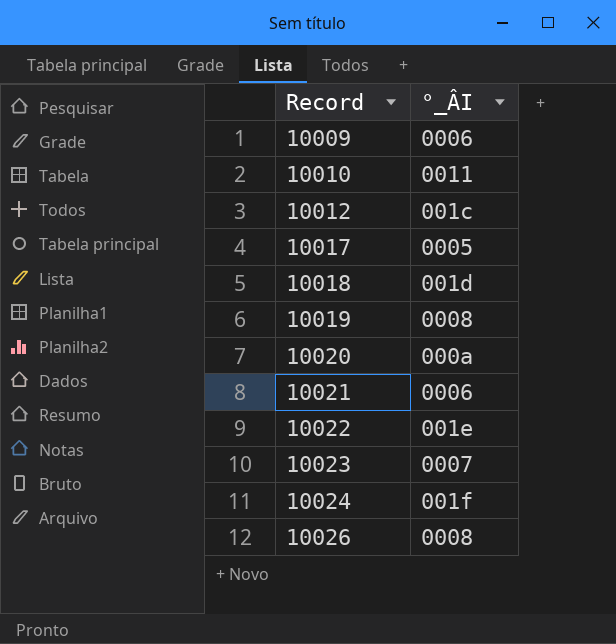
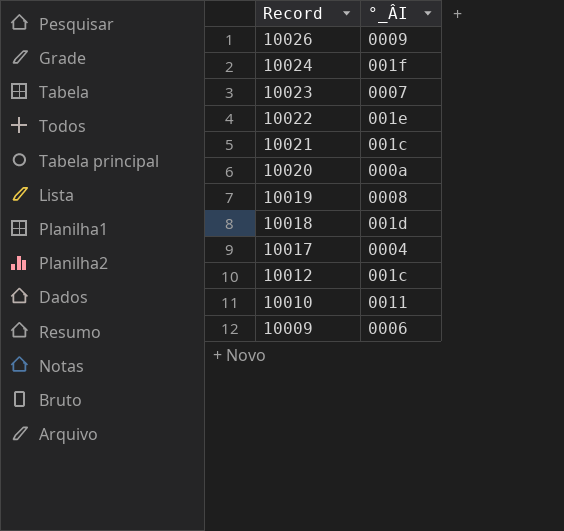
row order: Record ascending -> Record descending
10026 | °_ÂI: 0008 -> 0009
10021 | °_ÂI: 0006 -> 001c
10017 | °_ÂI: 0005 -> 0004

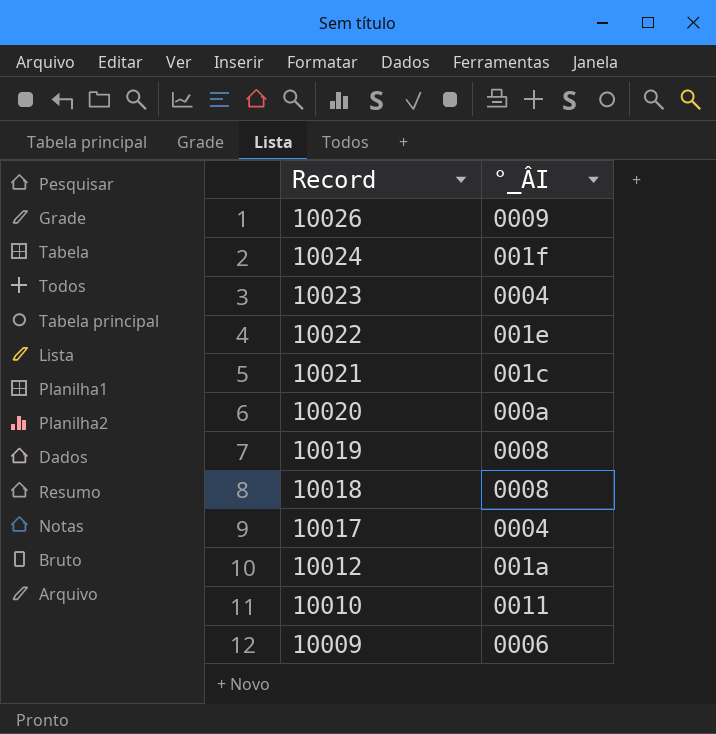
10023 | °_ÂI: 0007 -> 0004
10018 | °_ÂI: 001d -> 0008
10012 | °_ÂI: 001c -> 001a

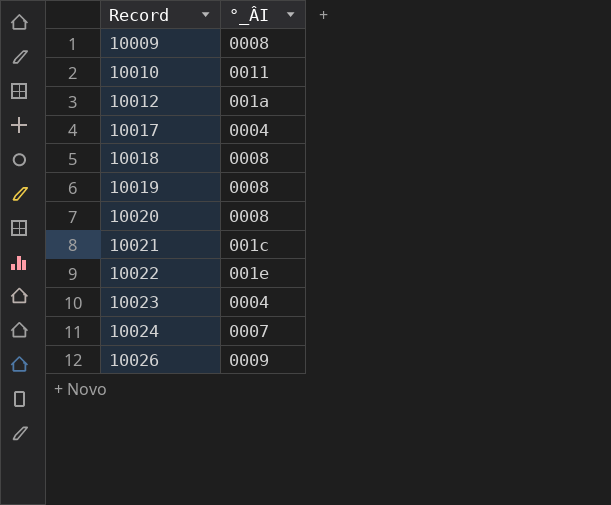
row order: Record descending -> Record ascending
10009 | °_ÂI: 0006 -> 0008
10020 | °_ÂI: 000a -> 0008
10024 | °_ÂI: 001f -> 0007

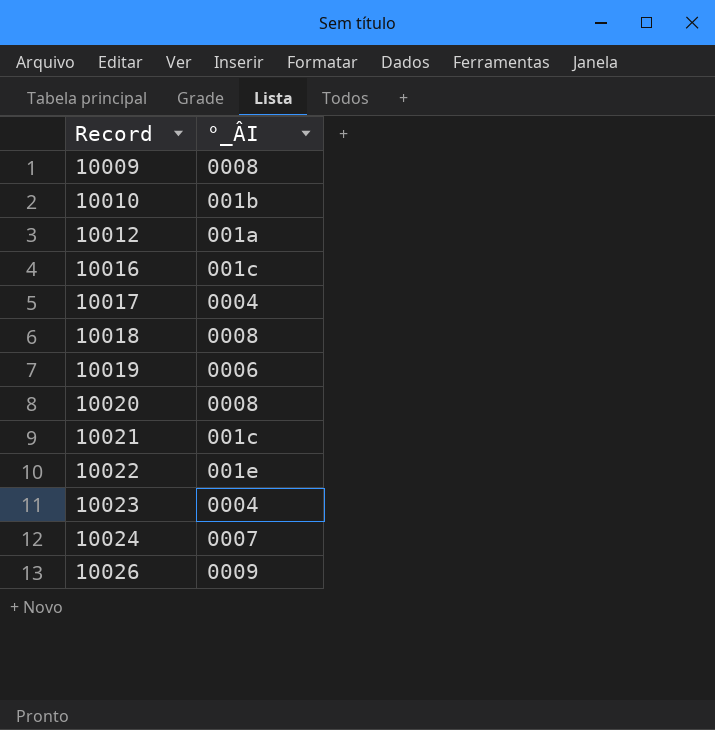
10010 | °_ÂI: 0011 -> 001b
row 10016: none -> 001c
10019 | °_ÂI: 0008 -> 0006

